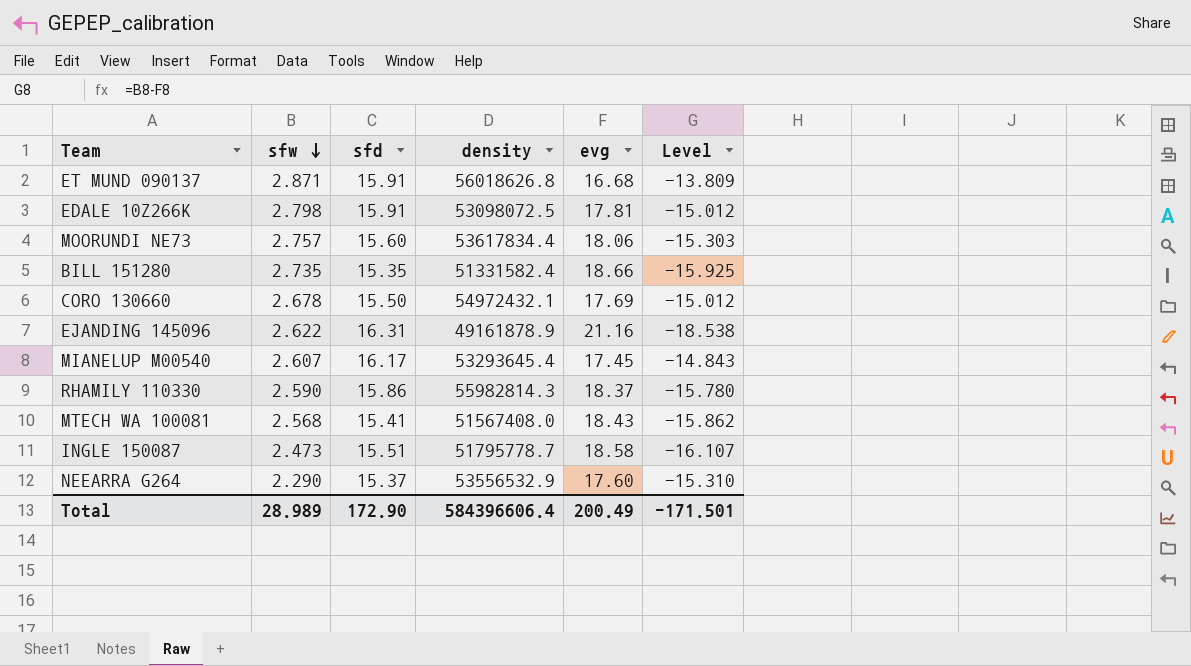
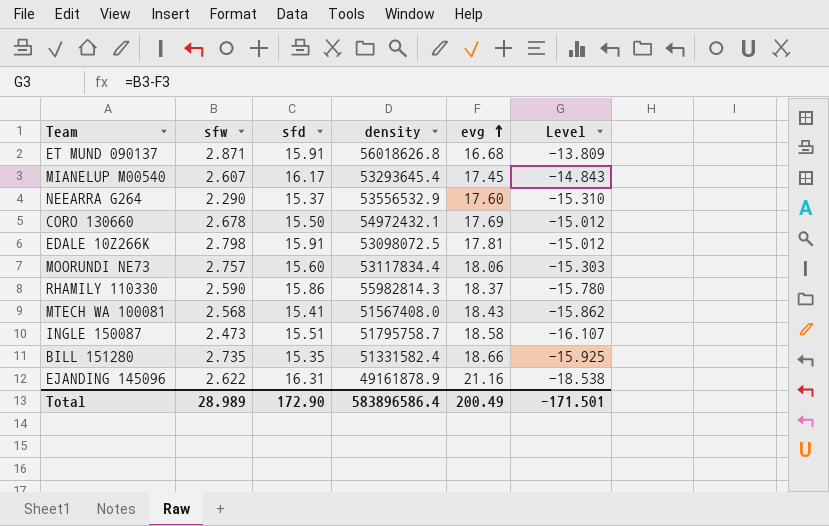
row order: sfw descending -> evg ascending
MOORUNDI NE73 | density: 53617834.4 -> 53117834.4
INGLE 150087 | density: 51795778.7 -> 51795758.7
Total | density: 584396606.4 -> 583896586.4

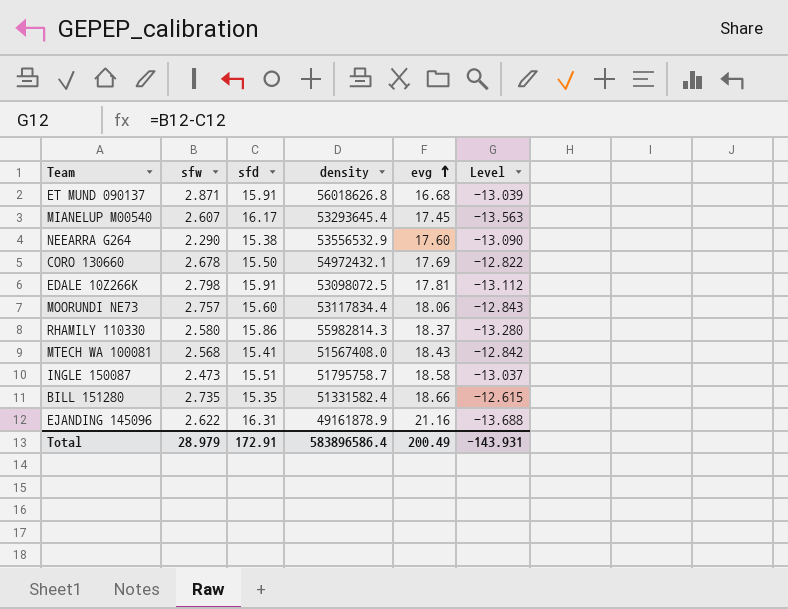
column Level | formula: [sfw] - [evg] -> [sfw] - [sfd]
NEEARRA G264 | sfd: 15.37 -> 15.38
RHAMILY 110330 | sfw: 2.590 -> 2.580
Total | sfw: 28.989 -> 28.979
Total | sfd: 172.90 -> 172.91
Total | Level: -171.501 -> -143.931

